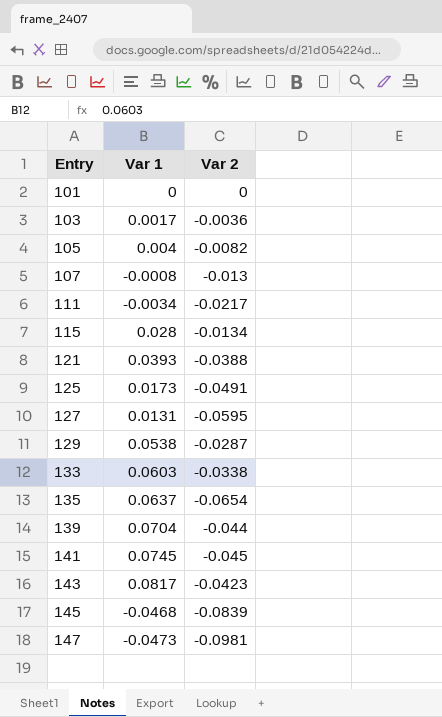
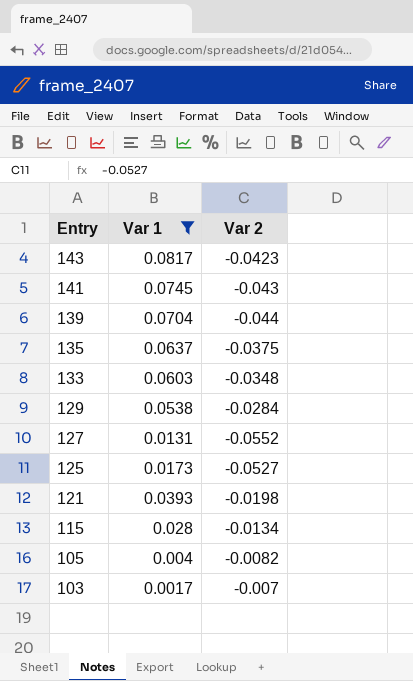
filter: none -> Var 1 >= 0.0017
row order: Entry ascending -> Entry descending
141 | Var 2: -0.045 -> -0.043
135 | Var 2: -0.0654 -> -0.0375
133 | Var 2: -0.0338 -> -0.0348
129 | Var 2: -0.0287 -> -0.0284
127 | Var 2: -0.0595 -> -0.0552
125 | Var 2: -0.0491 -> -0.0527
121 | Var 2: -0.0388 -> -0.0198
103 | Var 2: -0.0036 -> -0.007

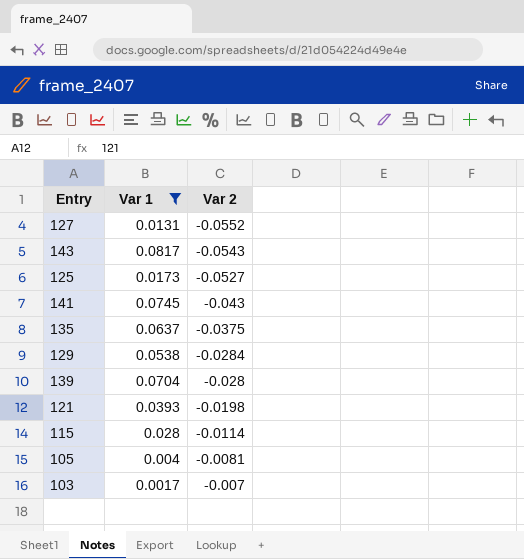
row order: Entry descending -> Var 2 ascending
row 133: 0.0603 | -0.0348 -> none
143 | Var 2: -0.0423 -> -0.0543
139 | Var 2: -0.044 -> -0.028
115 | Var 2: -0.0134 -> -0.0114
105 | Var 2: -0.0082 -> -0.0081

